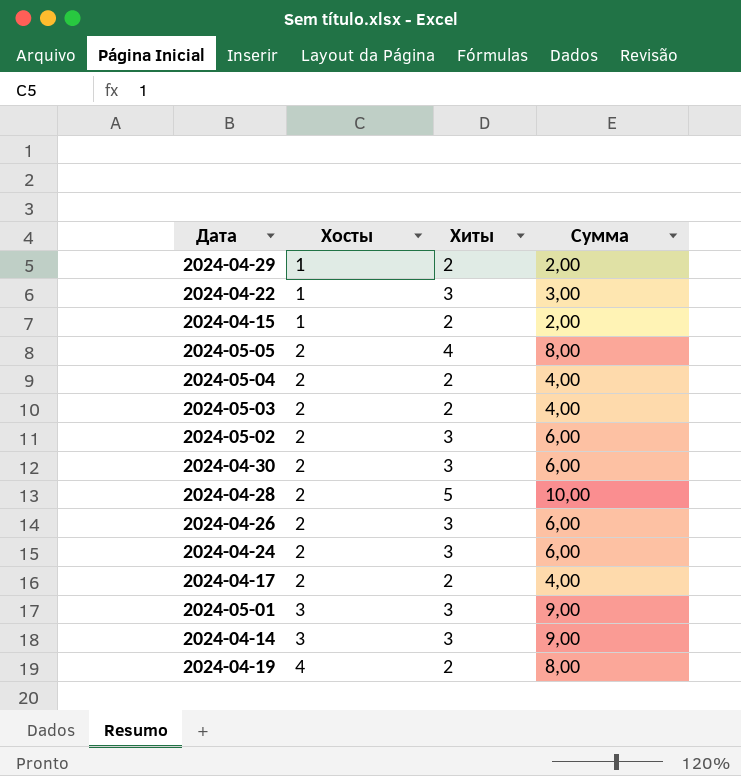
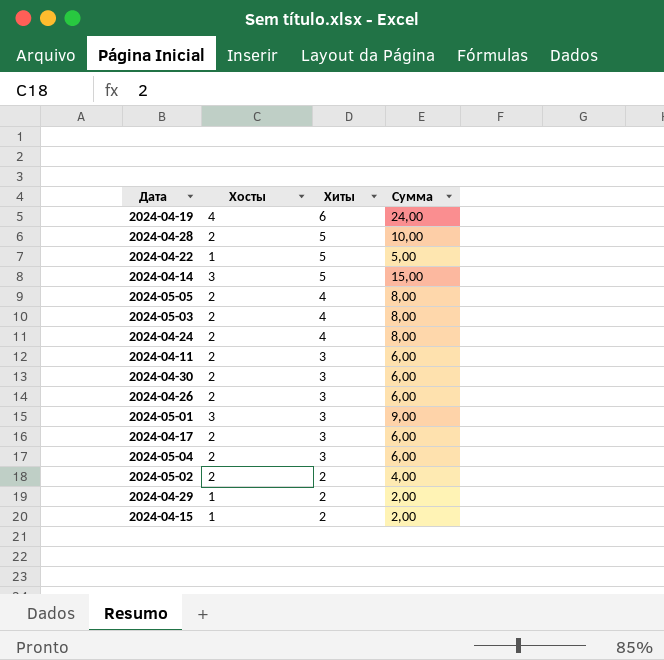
row order: Хосты ascending -> Хиты descending
2024-04-19 | Хиты: 2 -> 6
2024-04-19 | Сумма: 8,00 -> 24,00
2024-04-22 | Хиты: 3 -> 5
2024-04-22 | Сумма: 3,00 -> 5,00
2024-04-14 | Хиты: 3 -> 5
2024-04-14 | Сумма: 9,00 -> 15,00
2024-05-03 | Хиты: 2 -> 4
2024-05-03 | Сумма: 4,00 -> 8,00
2024-04-24 | Хиты: 3 -> 4
2024-04-24 | Сумма: 6,00 -> 8,00
row 2024-04-11: none -> 2 | 3 | 6,00
2024-04-17 | Хиты: 2 -> 3
2024-04-17 | Сумма: 4,00 -> 6,00
2024-05-04 | Хиты: 2 -> 3
2024-05-04 | Сумма: 4,00 -> 6,00
2024-05-02 | Хиты: 3 -> 2
2024-05-02 | Сумма: 6,00 -> 4,00

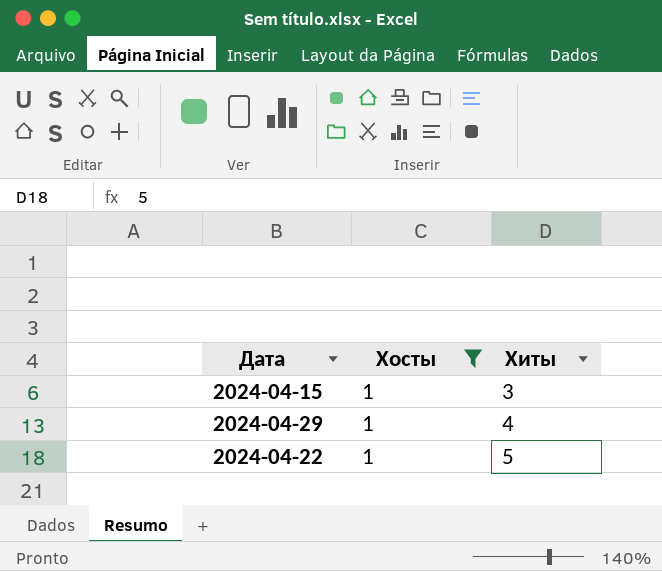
filter: none -> Хосты = 1
row order: Хиты descending -> Хиты ascending
column Сумма | formula: [Хосты] * [Хиты] -> none
2024-04-15 | Хиты: 2 -> 3
2024-04-29 | Хиты: 2 -> 4

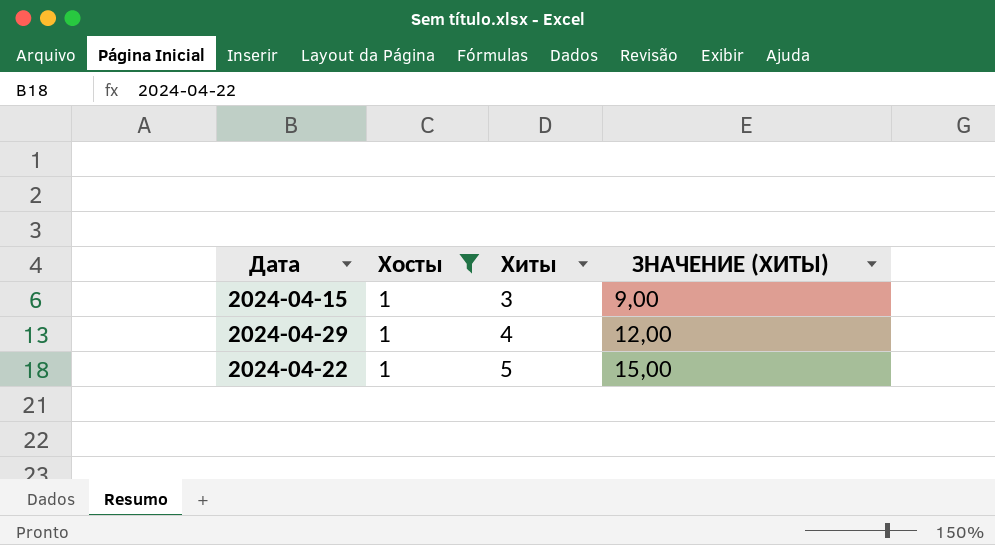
column ЗНАЧЕНИЕ (ХИТЫ) | formula: none -> [Хиты] * 3

